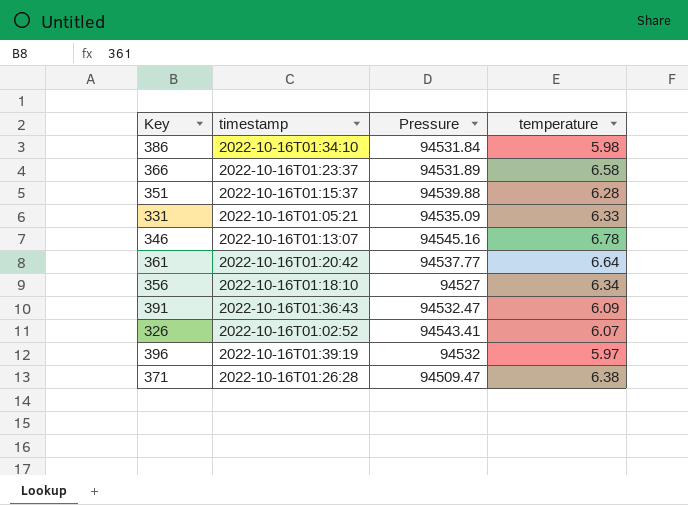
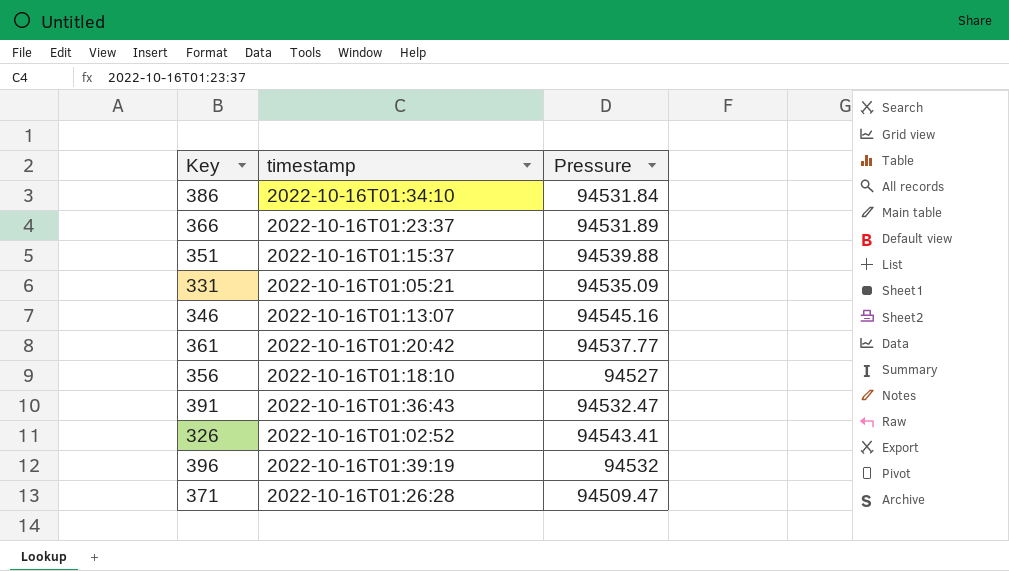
column temperature | position: 4 -> none

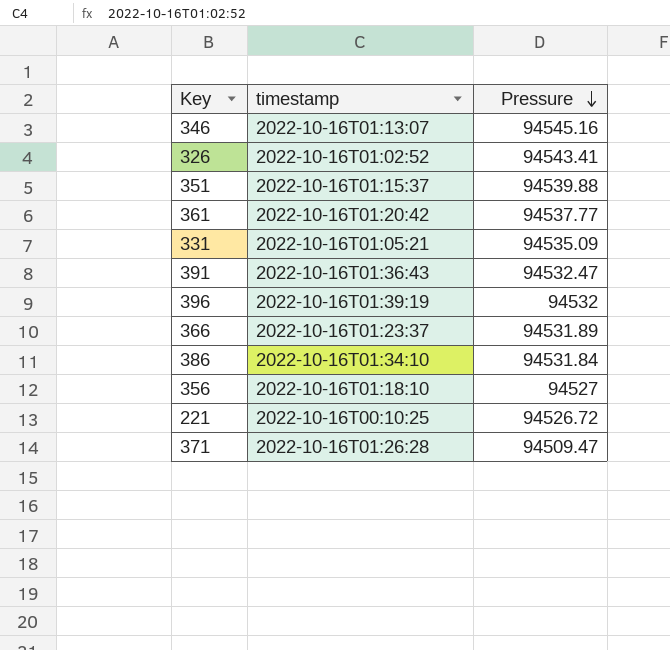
row order: none -> Pressure descending
row 221: none -> 2022-10-16T00:10:25 | 94526.72

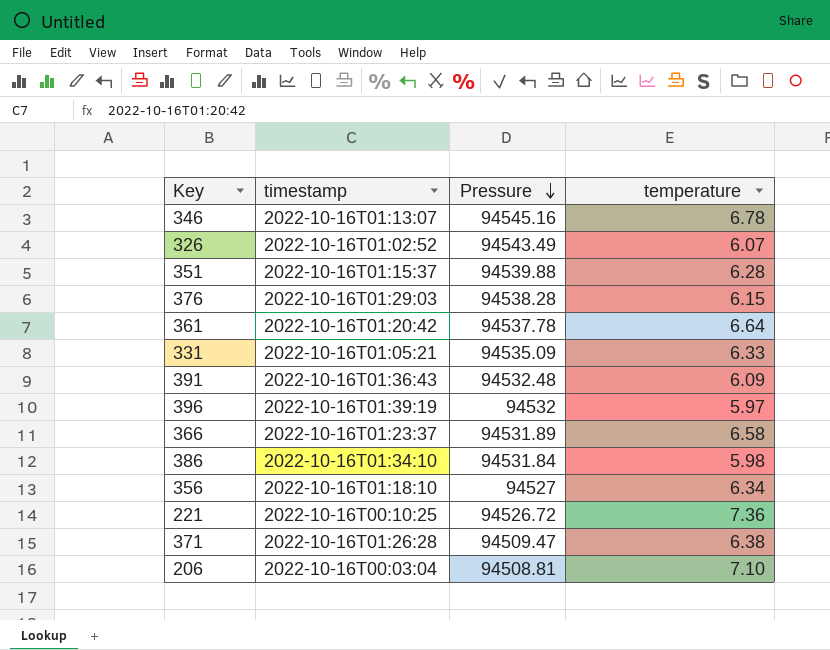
column temperature | position: none -> 4
326 | Pressure: 94543.41 -> 94543.49
row 376: none -> 2022-10-16T01:29:03 | 94538.28 | 6.15
361 | Pressure: 94537.77 -> 94537.78
391 | Pressure: 94532.47 -> 94532.48
row 206: none -> 2022-10-16T00:03:04 | 94508.81 | 7.10

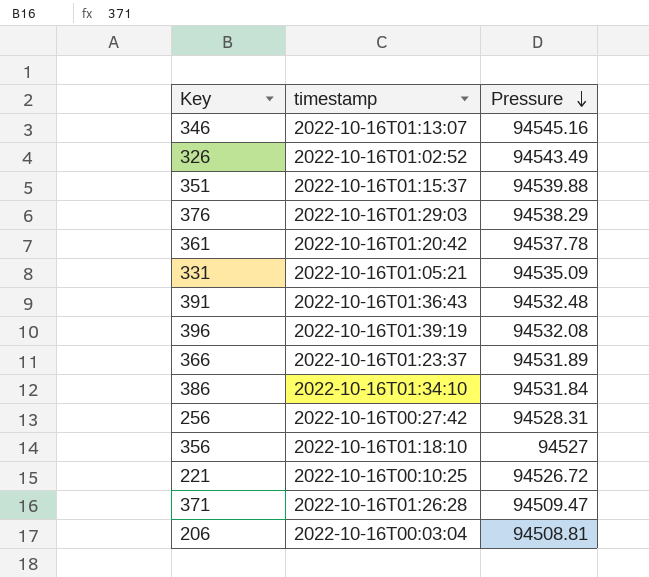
column temperature | position: 4 -> none
376 | Pressure: 94538.28 -> 94538.29
396 | Pressure: 94532 -> 94532.08
row 256: none -> 2022-10-16T00:27:42 | 94528.31

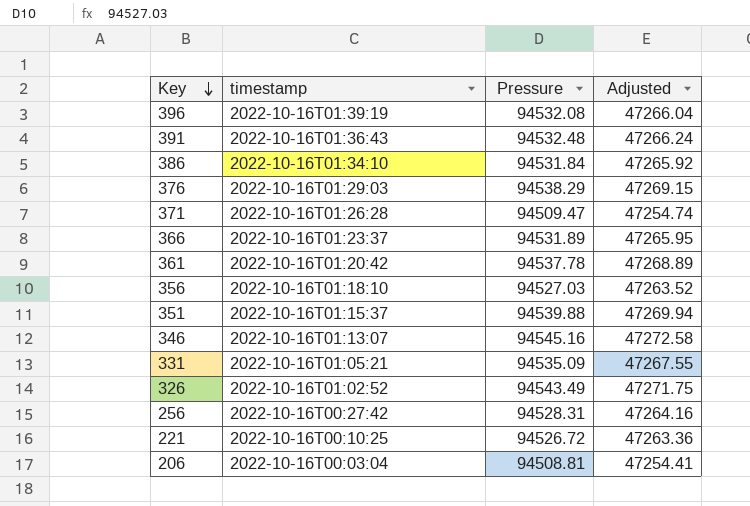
row order: Pressure descending -> Key descending
column Adjusted | formula: none -> [Pressure] * 0.5
356 | Pressure: 94527 -> 94527.03

